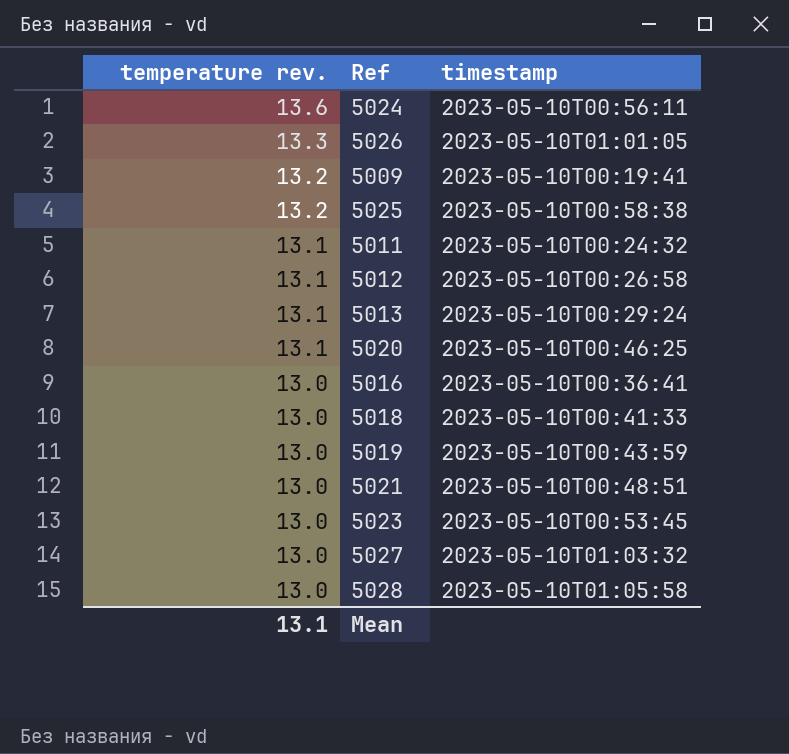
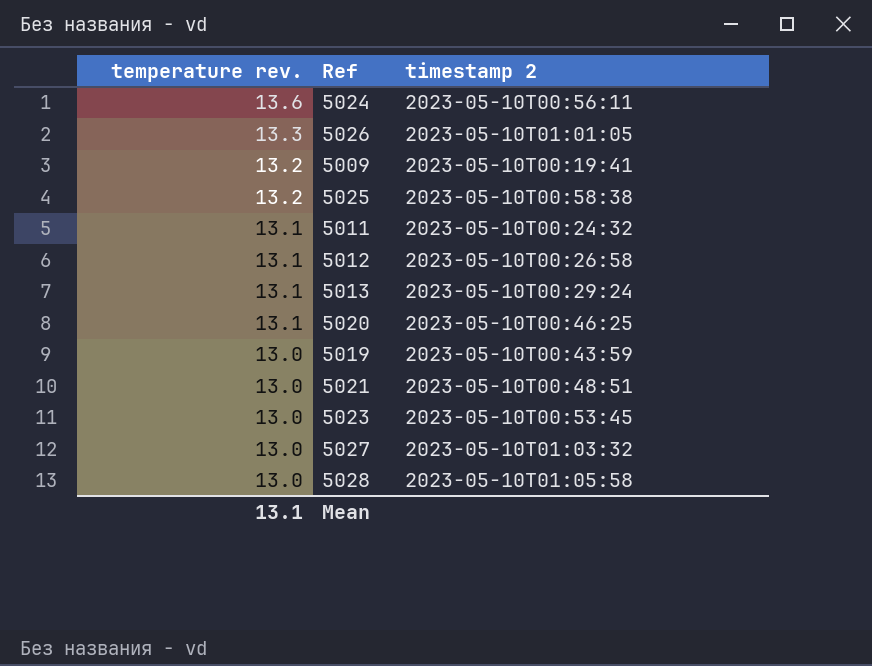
column name: timestamp -> timestamp 2
row 5016: 13.0 | 2023-05-10T00:36:41 -> none
row 5018: 13.0 | 2023-05-10T00:41:33 -> none

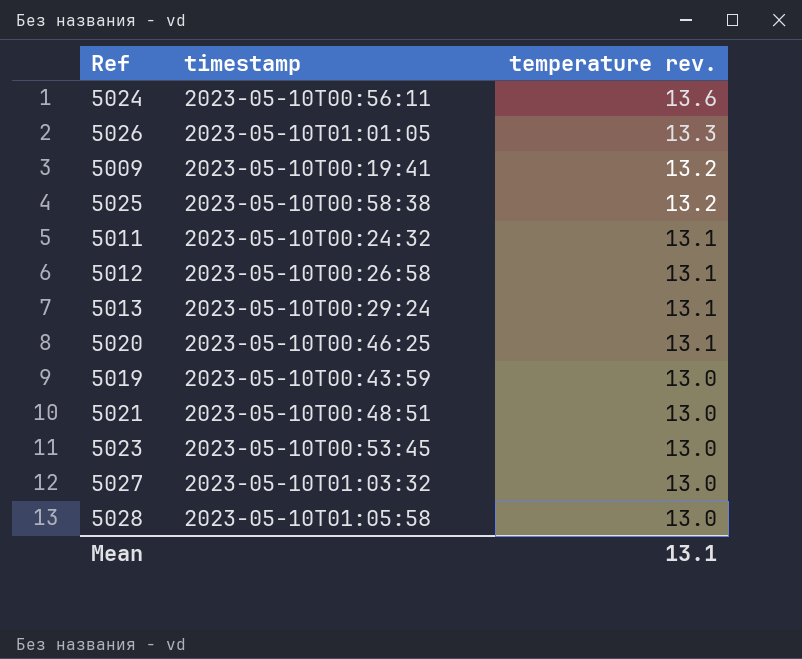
column name: timestamp 2 -> timestamp
column temperature rev. | position: 1 -> 3

